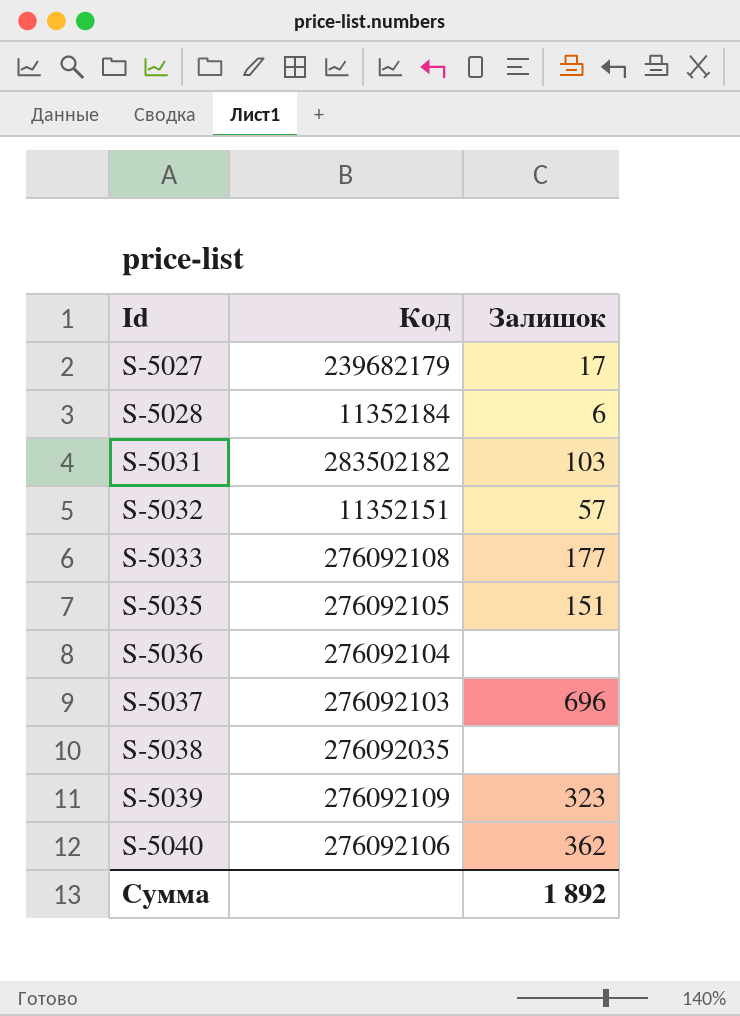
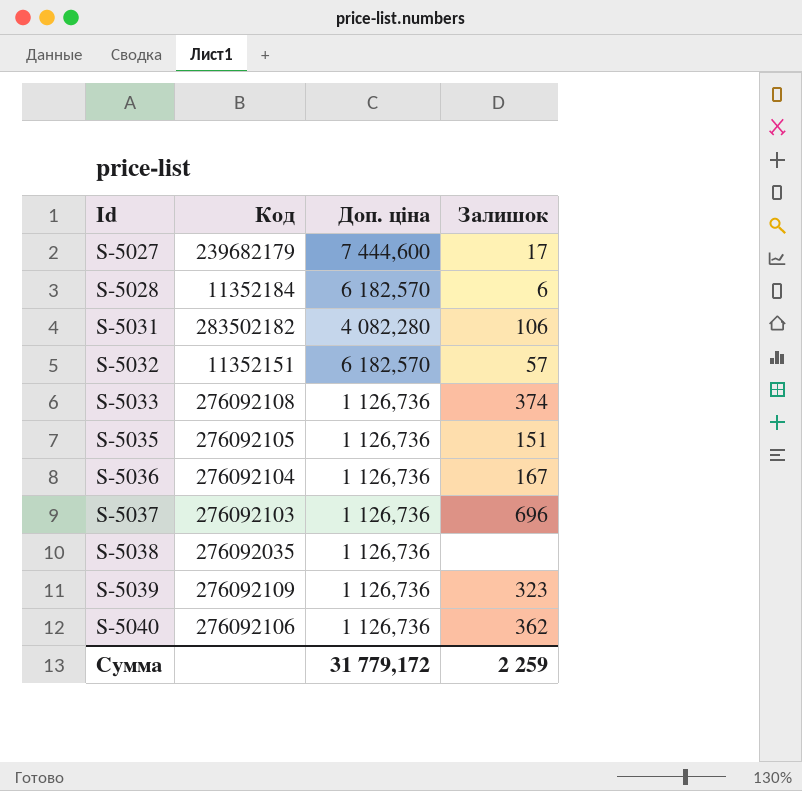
column Доп. ціна | position: none -> 3
S-5031 | Залишок: 103 -> 106
S-5033 | Залишок: 177 -> 374
S-5036 | Залишок: none -> 167
Сумма | Залишок: 1 892 -> 2 259

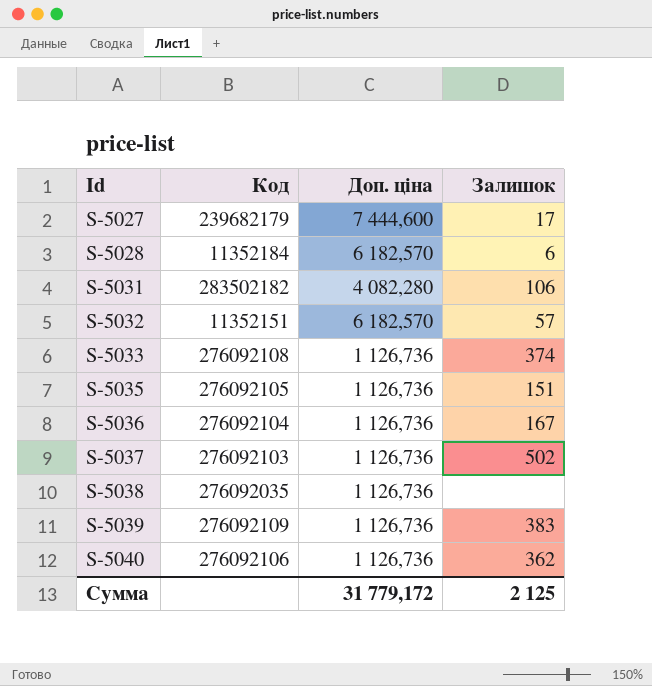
S-5037 | Залишок: 696 -> 502
S-5039 | Залишок: 323 -> 383
Сумма | Залишок: 2 259 -> 2 125

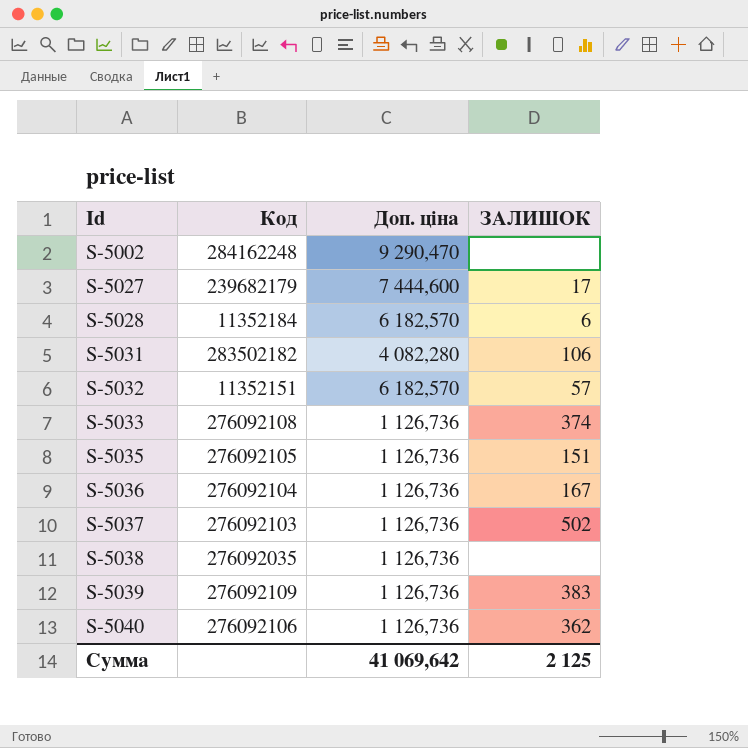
column name: Залишок -> ЗАЛИШОК
row S-5002: none -> 284162248 | 9 290,470 | none
Сумма | Доп. ціна: 31 779,172 -> 41 069,642

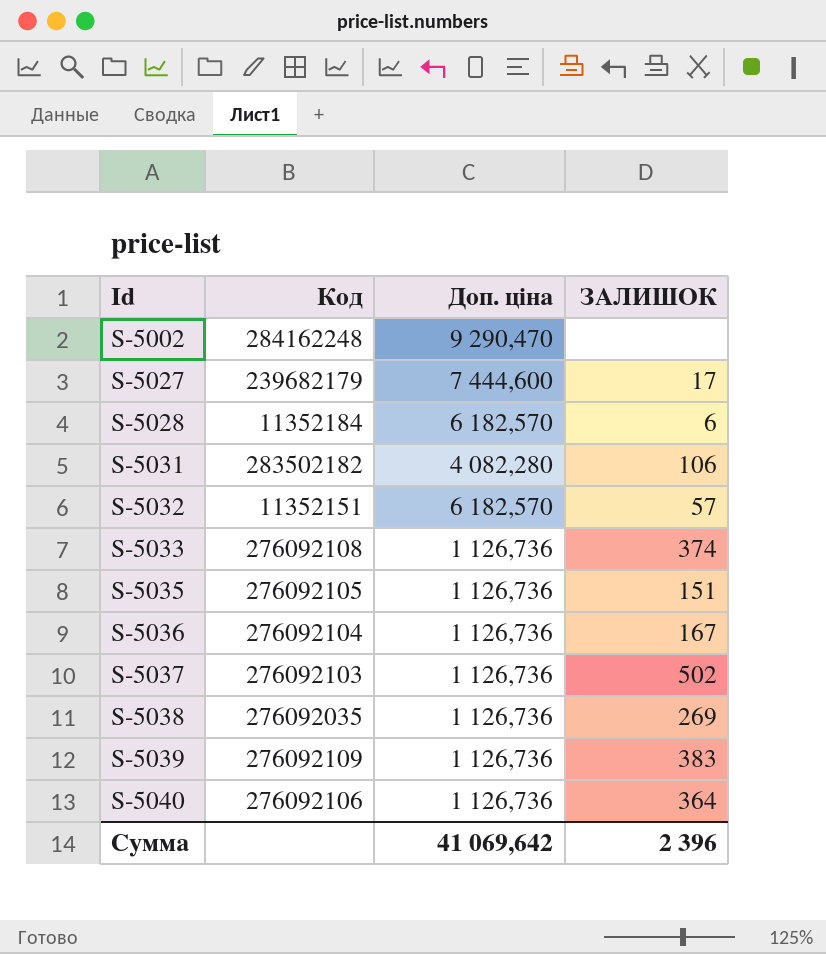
S-5038 | ЗАЛИШОК: none -> 269
S-5040 | ЗАЛИШОК: 362 -> 364
Сумма | ЗАЛИШОК: 2 125 -> 2 396

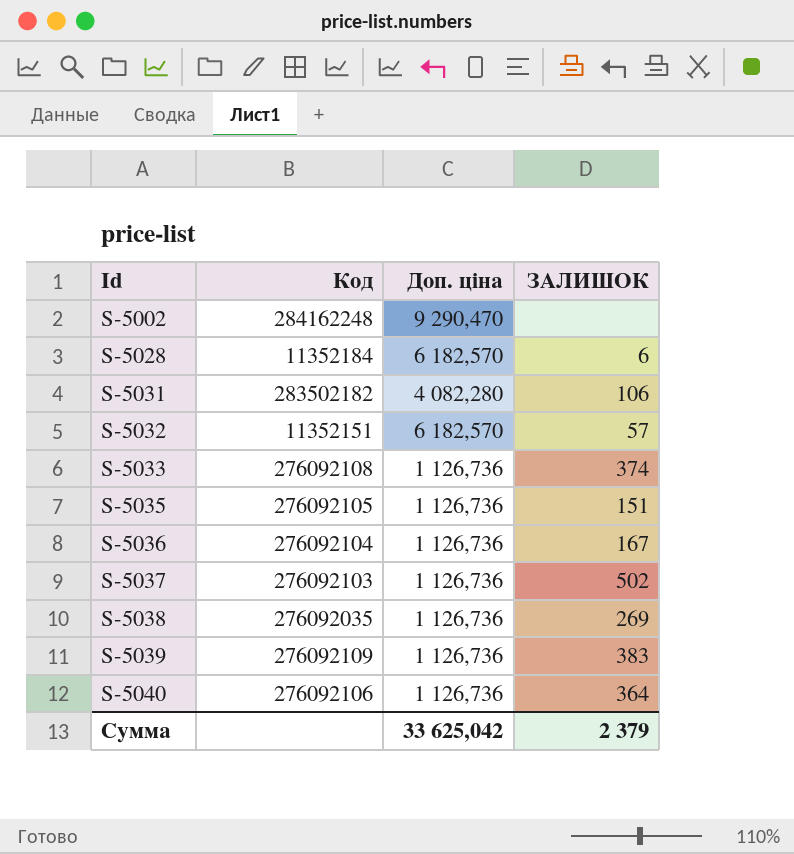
row S-5027: 239682179 | 7 444,600 | 17 -> none
Сумма | Доп. ціна: 41 069,642 -> 33 625,042
Сумма | ЗАЛИШОК: 2 396 -> 2 379

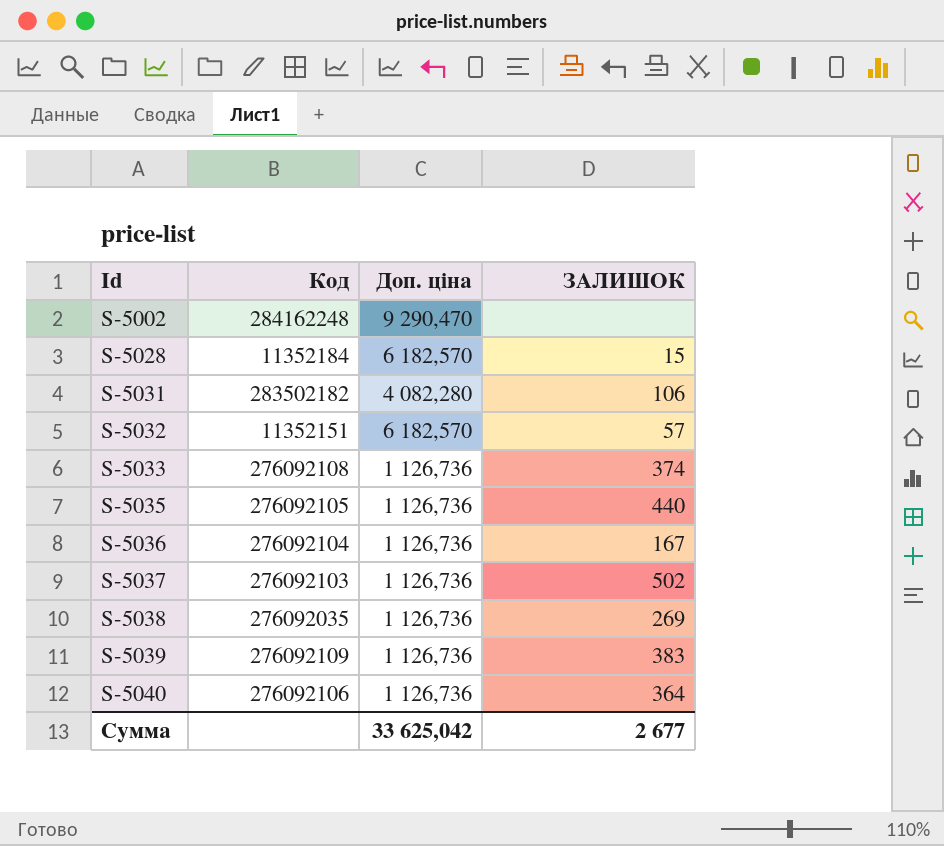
S-5028 | ЗАЛИШОК: 6 -> 15
S-5035 | ЗАЛИШОК: 151 -> 440
Сумма | ЗАЛИШОК: 2 379 -> 2 677

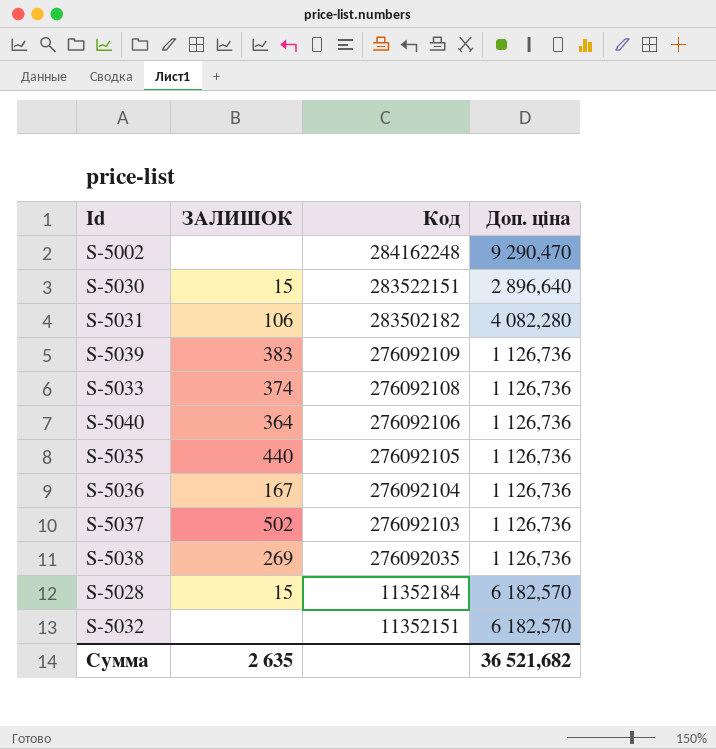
row order: Id ascending -> Код descending
column ЗАЛИШОК | position: 4 -> 2
row S-5030: none -> 15 | 283522151 | 2 896,640
S-5032 | ЗАЛИШОК: 57 -> none
Сумма | ЗАЛИШОК: 2 677 -> 2 635
Сумма | Доп. ціна: 33 625,042 -> 36 521,682

